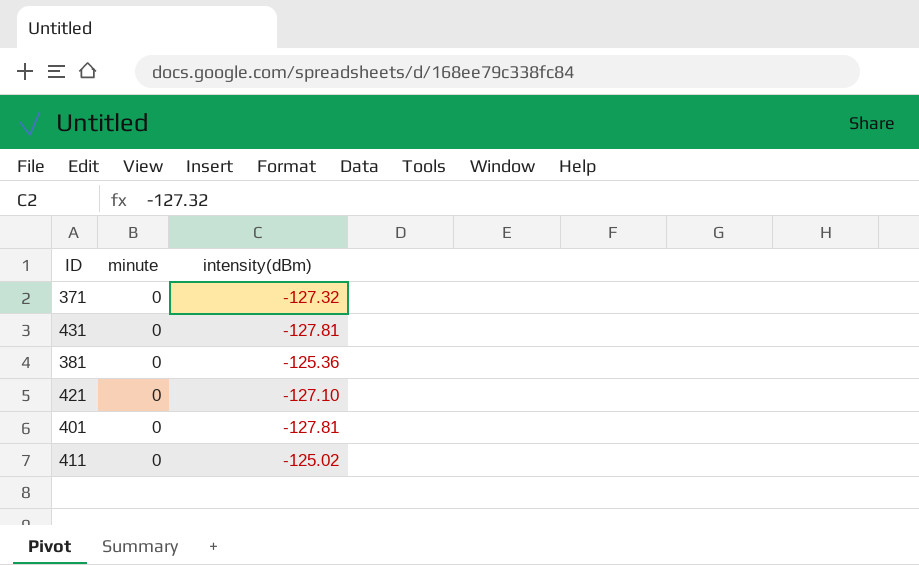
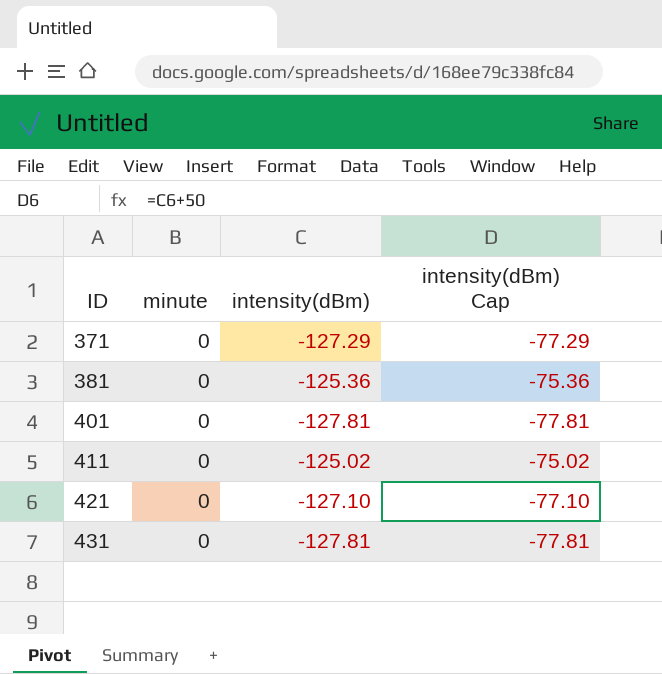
row order: none -> ID ascending
column intensity(dBm) Cap | formula: none -> [intensity(dBm)] + 50
371 | intensity(dBm): -127.32 -> -127.29

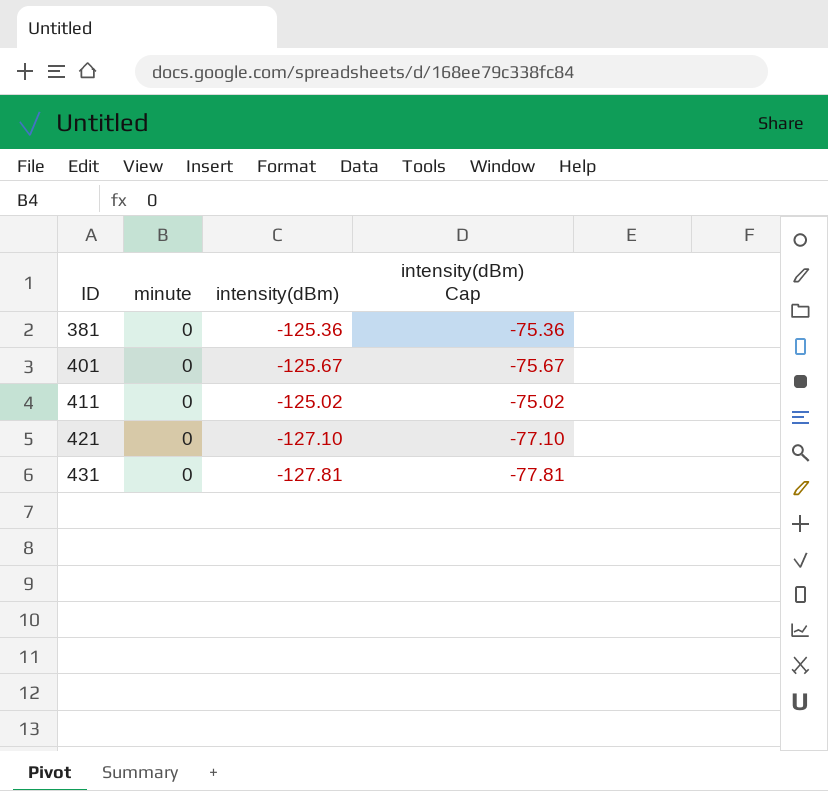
row 371: 0 | -127.29 | -77.29 -> none
401 | intensity(dBm): -127.81 -> -125.67
401 | intensity(dBm) Cap: -77.81 -> -75.67

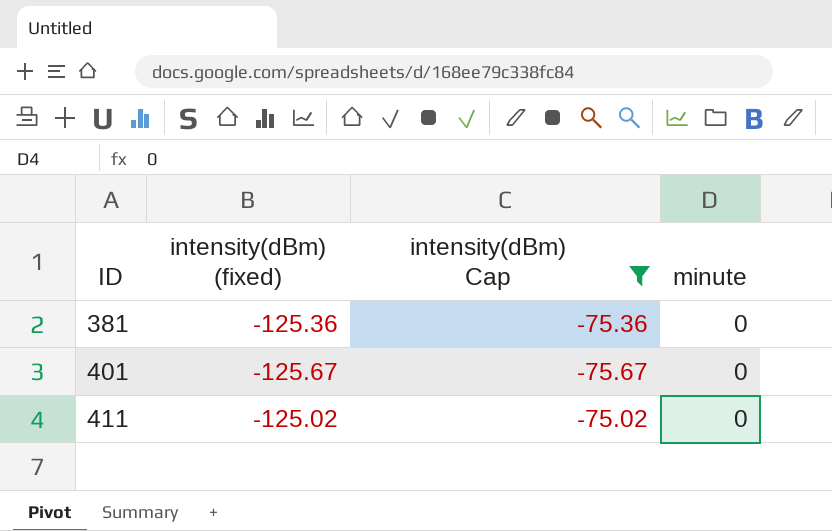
filter: none -> intensity(dBm) Cap >= -75.67
column name: intensity(dBm) -> intensity(dBm) (fixed)
column minute | position: 2 -> 4

